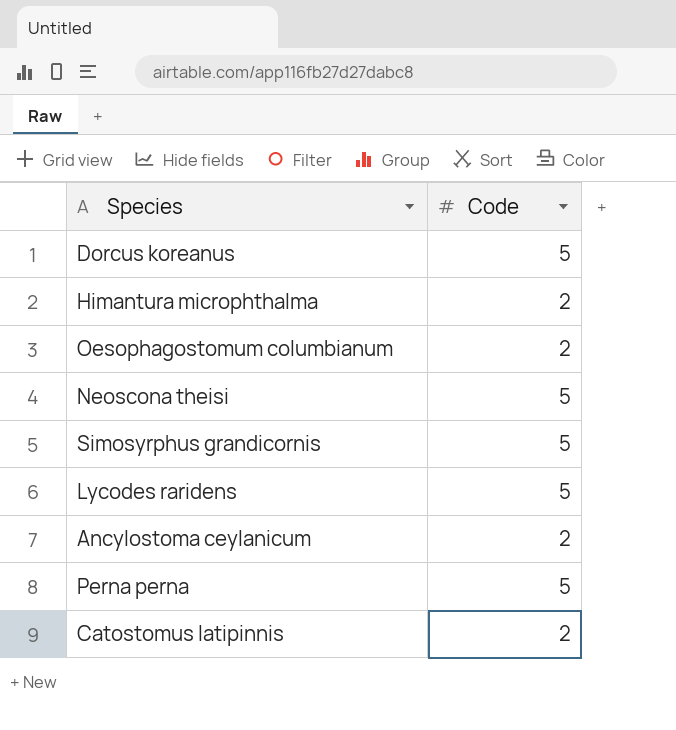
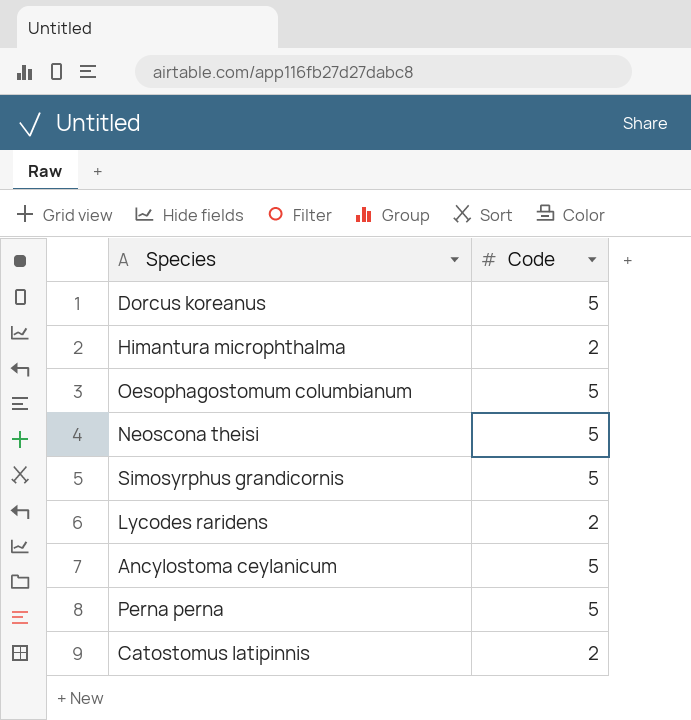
Oesophagostomum columbianum | Code: 2 -> 5
Lycodes raridens | Code: 5 -> 2
Ancylostoma ceylanicum | Code: 2 -> 5

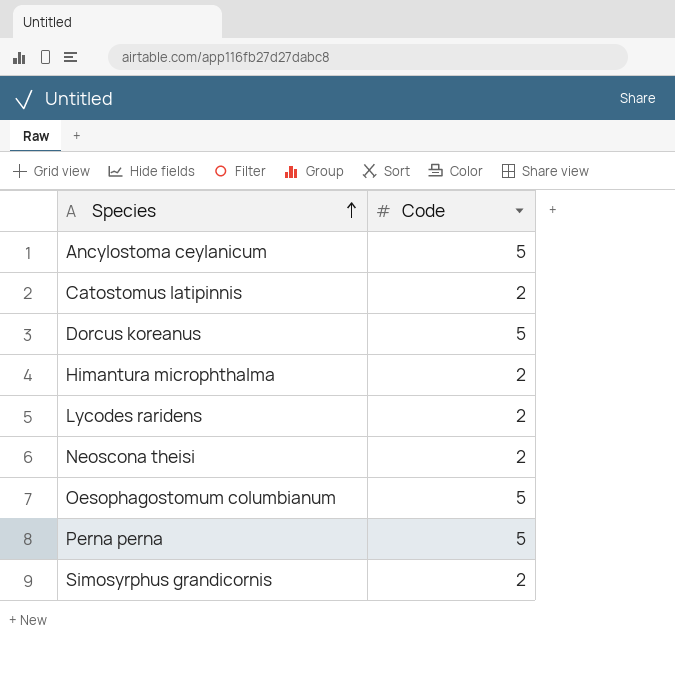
row order: none -> Species ascending
Neoscona theisi | Code: 5 -> 2
Simosyrphus grandicornis | Code: 5 -> 2

